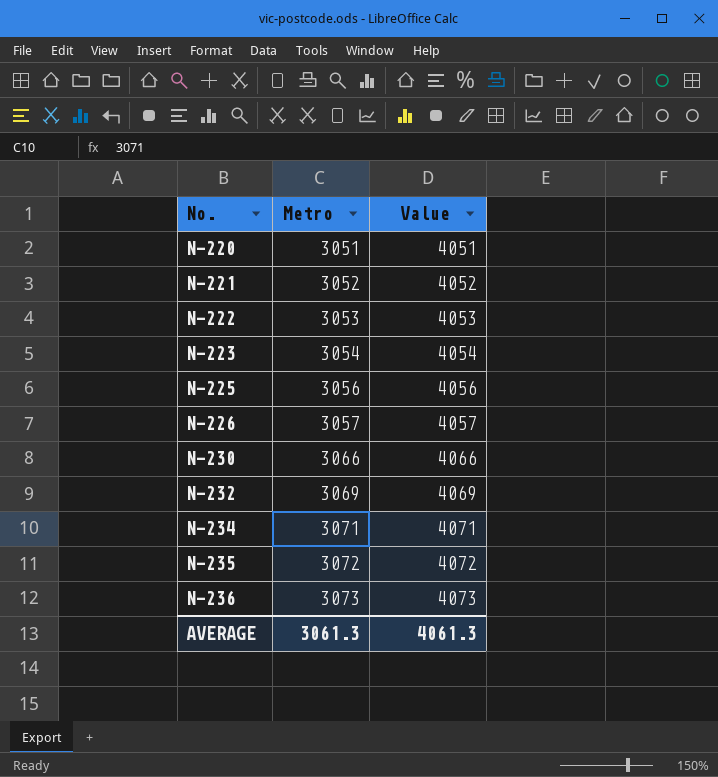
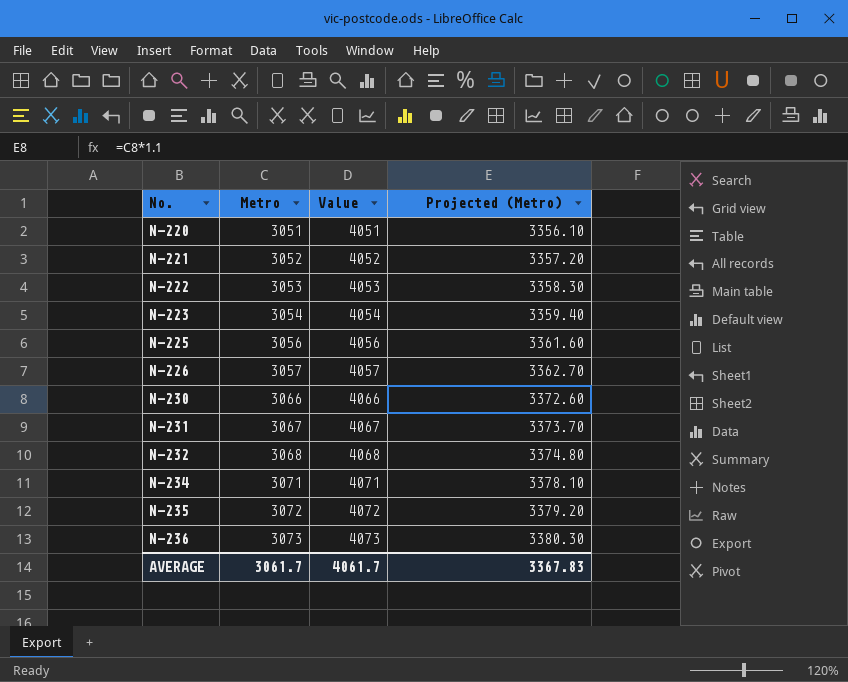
column Projected (Metro) | formula: none -> [Metro] * 1.1
row N-231: none -> 3067 | 4067 | 3373.70
N-232 | Metro: 3069 -> 3068
N-232 | Value: 4069 -> 4068
AVERAGE | Metro: 3061.3 -> 3061.7
AVERAGE | Value: 4061.3 -> 4061.7

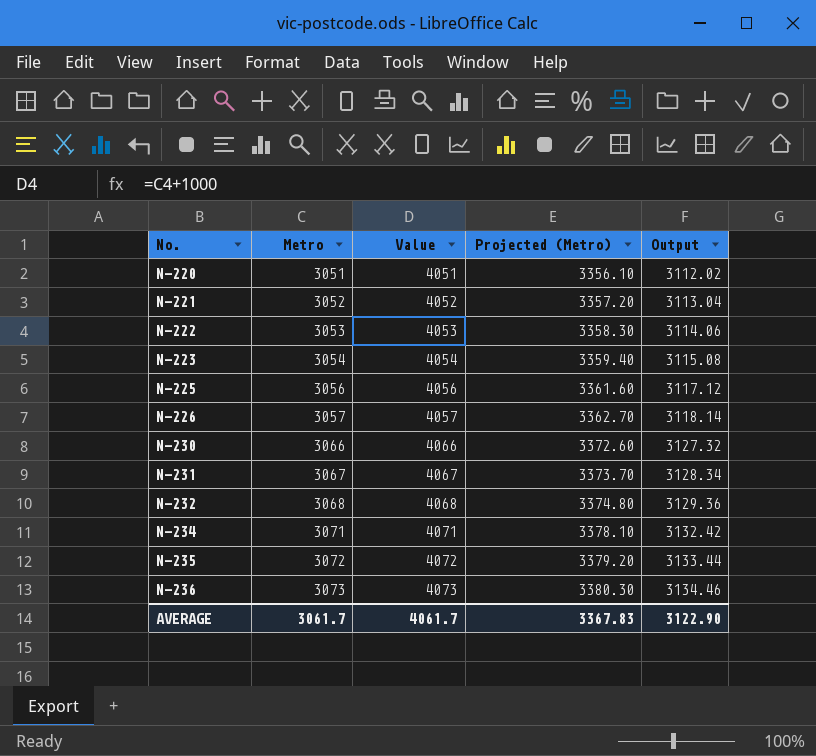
column Output | formula: none -> [Metro] * 1.02

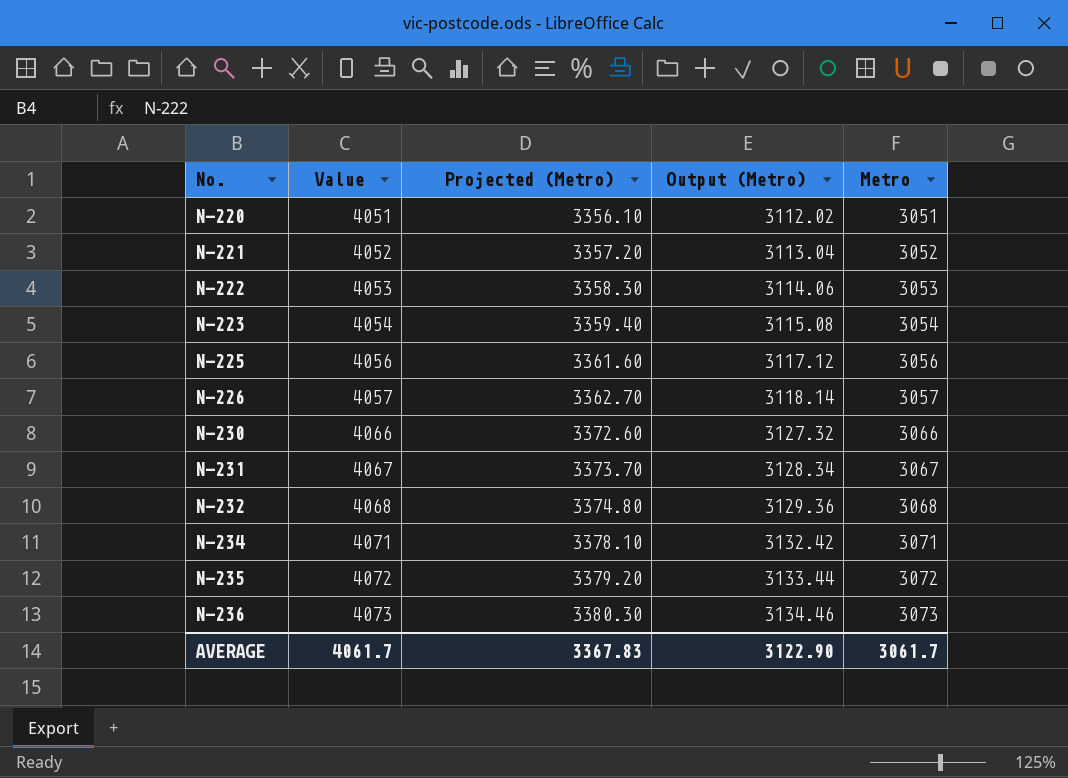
column name: Output -> Output (Metro)
column Metro | position: 2 -> 5

